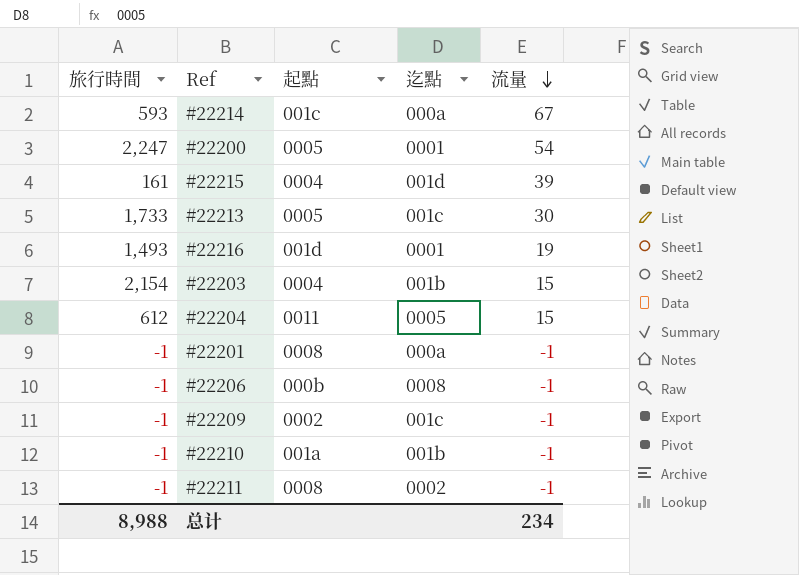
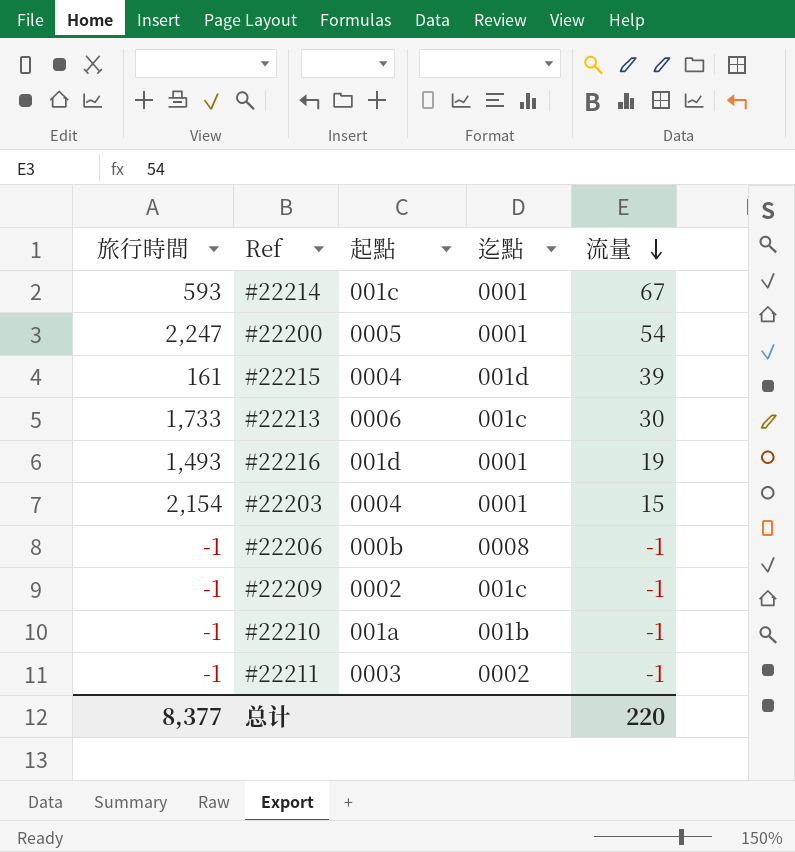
row #22204: 612 | 0011 | 0005 | 15 -> none
row #22201: -1 | 0008 | 000a | -1 -> none
#22214 | 迄點: 000a -> 0001
#22213 | 起點: 0005 -> 0006
#22203 | 迄點: 001b -> 0001
#22211 | 起點: 0008 -> 0003
总计 | 旅行時間: 8,988 -> 8,377
总计 | 流量: 234 -> 220

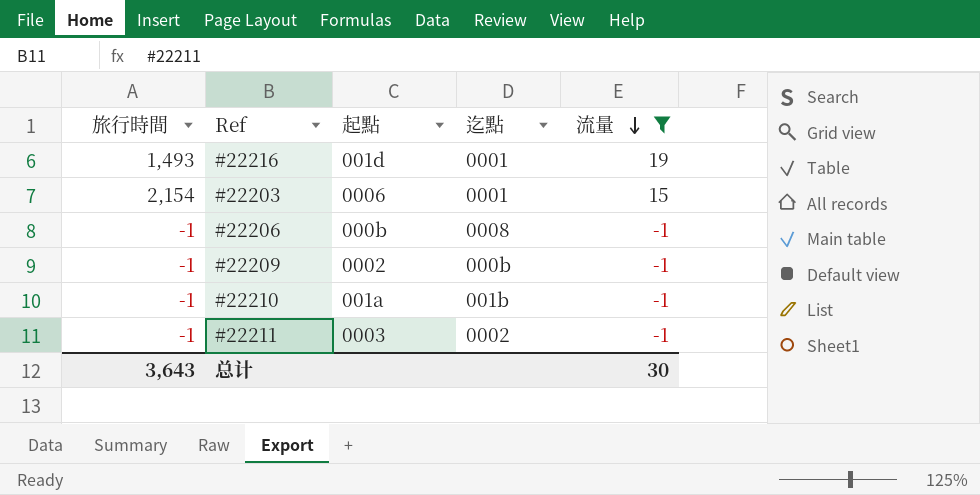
filter: none -> 流量 <= 19
#22203 | 起點: 0004 -> 0006
#22209 | 迄點: 001c -> 000b
总计 | 旅行時間: 8,377 -> 3,643
总计 | 流量: 220 -> 30

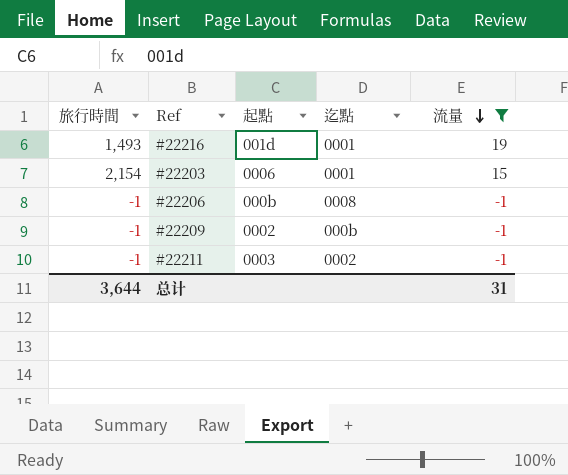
row #22210: -1 | 001a | 001b | -1 -> none
总计 | 旅行時間: 3,643 -> 3,644
总计 | 流量: 30 -> 31

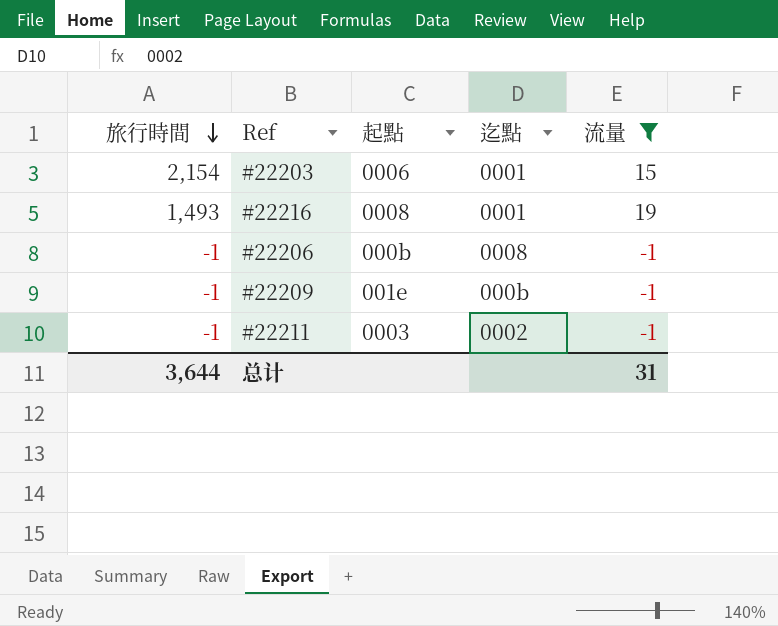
row order: 流量 descending -> 旅行時間 descending
#22216 | 起點: 001d -> 0008
#22209 | 起點: 0002 -> 001e

